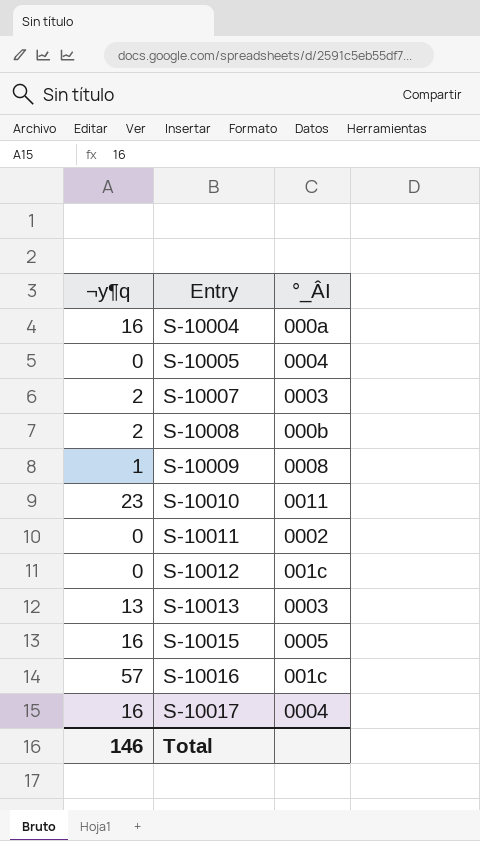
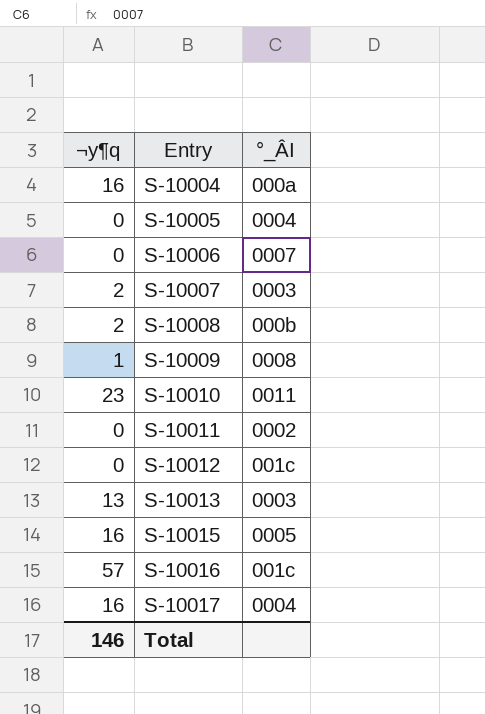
row S-10006: none -> 0 | 0007

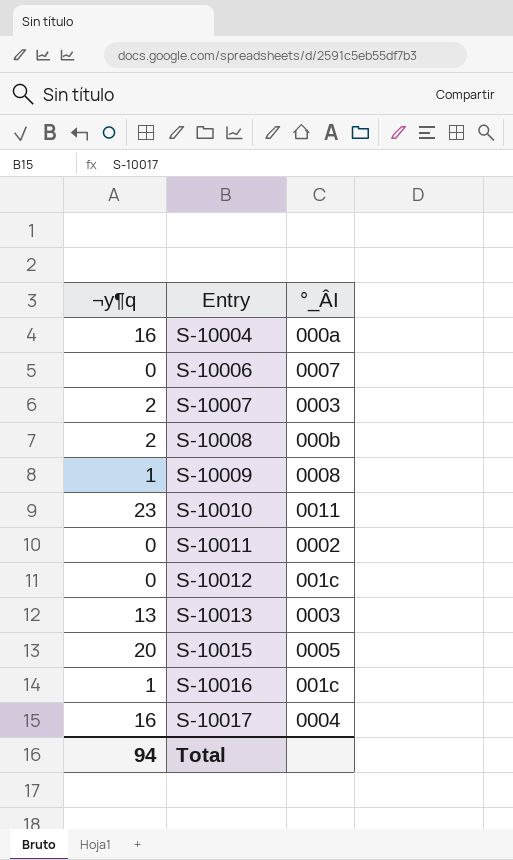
row S-10005: 0 | 0004 -> none
S-10015 | ¬y¶q: 16 -> 20
S-10016 | ¬y¶q: 57 -> 1
Total | ¬y¶q: 146 -> 94

